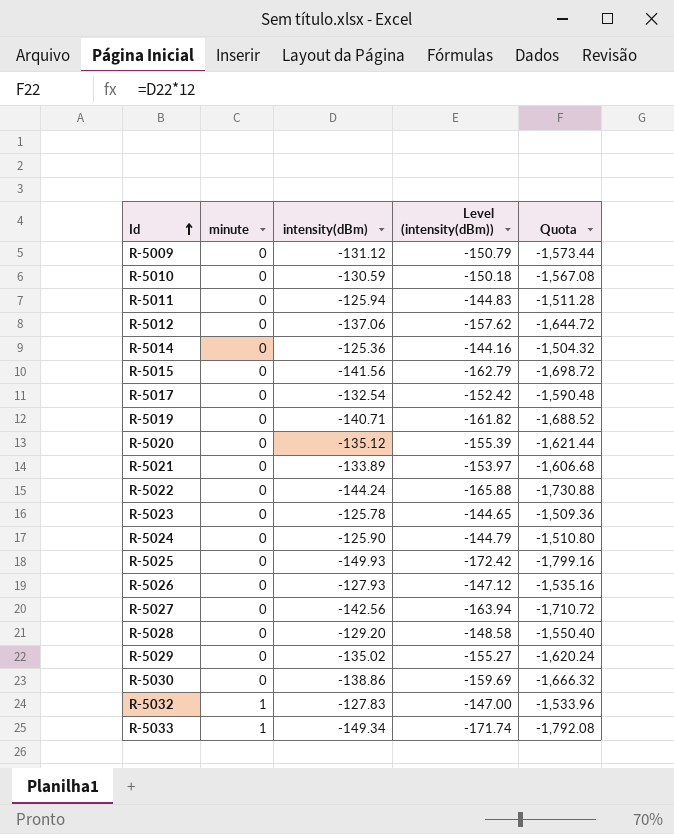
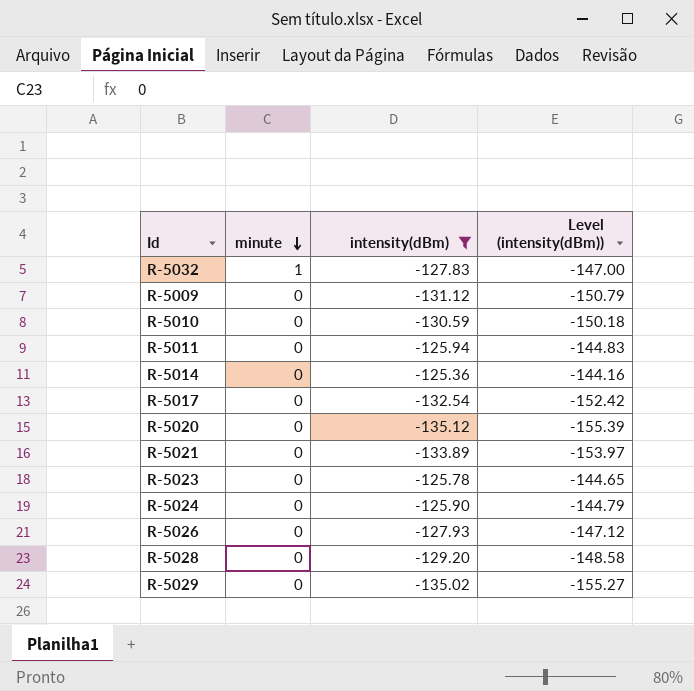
filter: none -> intensity(dBm) >= -135.12
row order: Id ascending -> minute descending
column Quota | formula: [intensity(dBm)] * 12 -> none

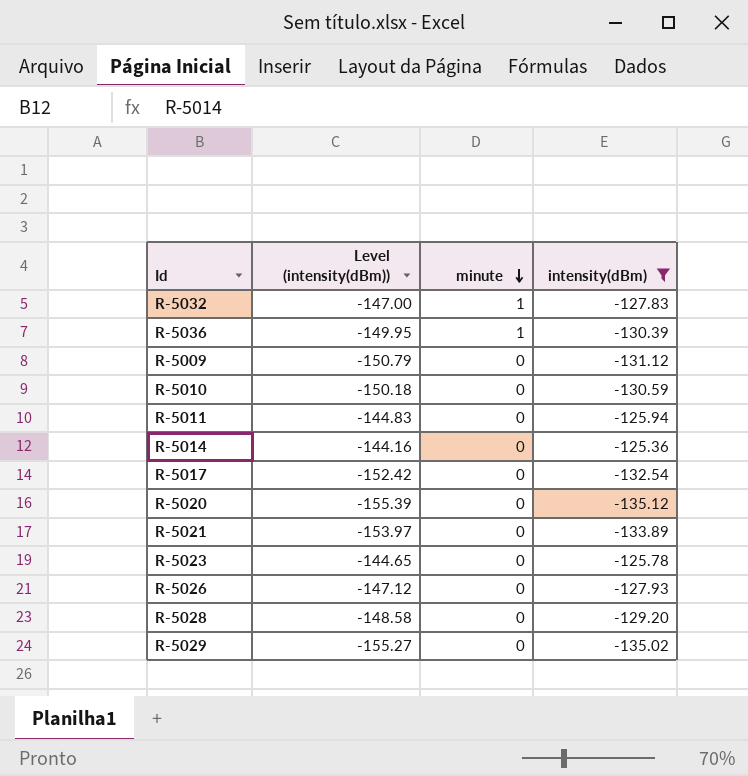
column Level (intensity(dBm)) | position: 4 -> 2
row R-5024: 0 | -125.90 | -144.79 -> none
row R-5036: none -> -149.95 | 1 | -130.39

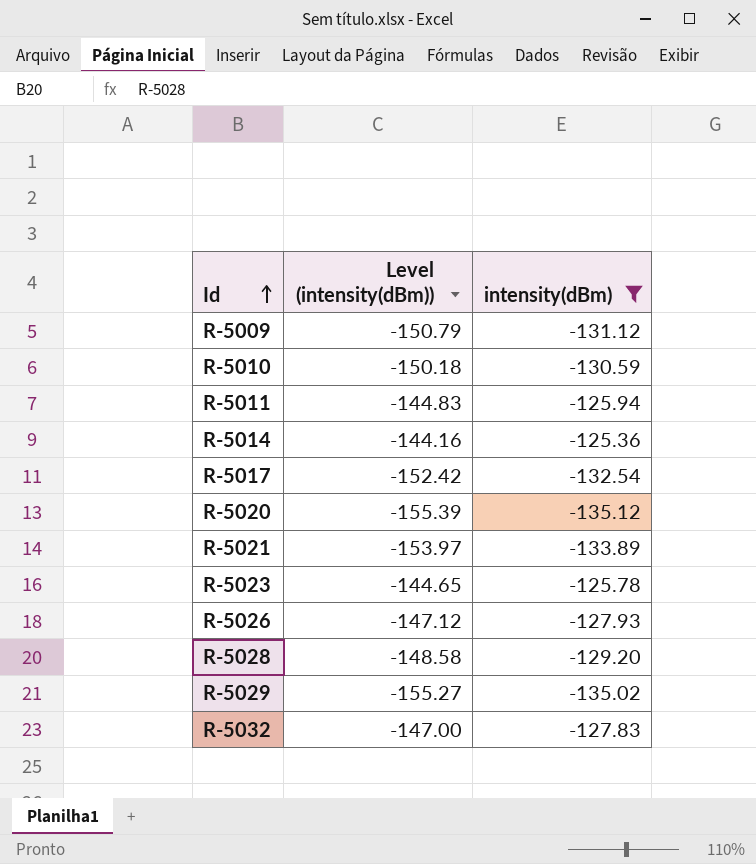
row order: minute descending -> Id ascending
column minute | position: 3 -> none
row R-5036: -149.95 | 1 | -130.39 -> none

